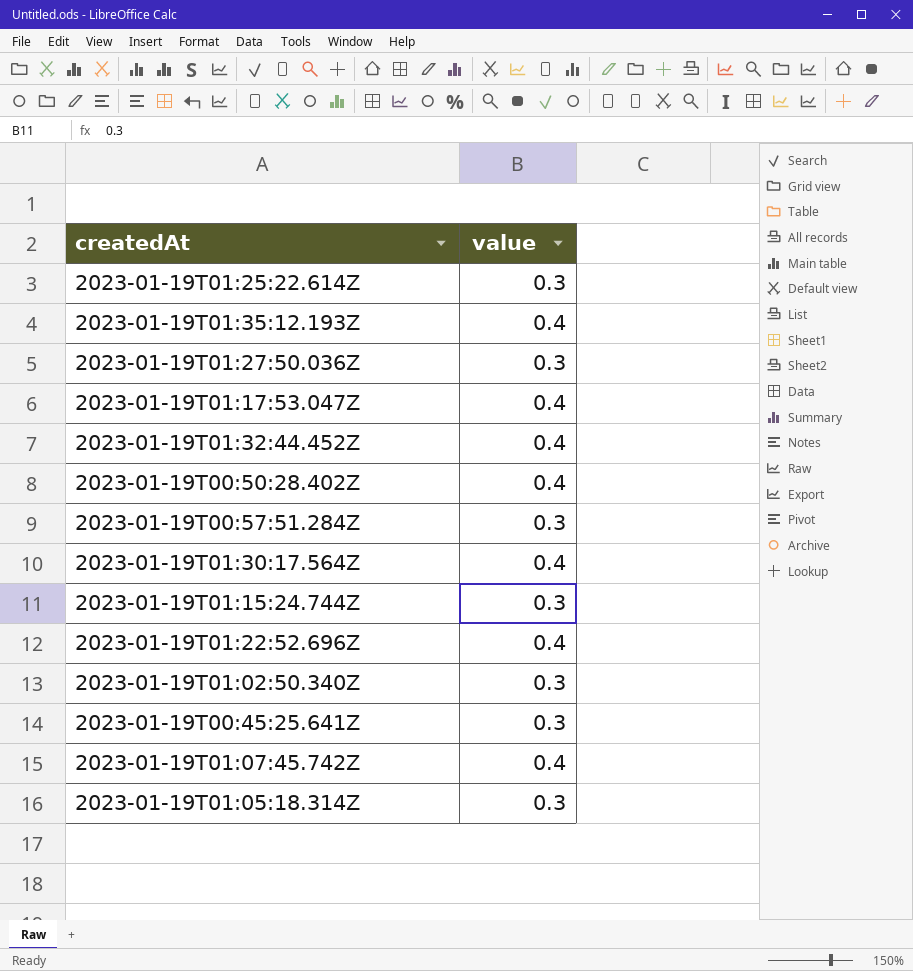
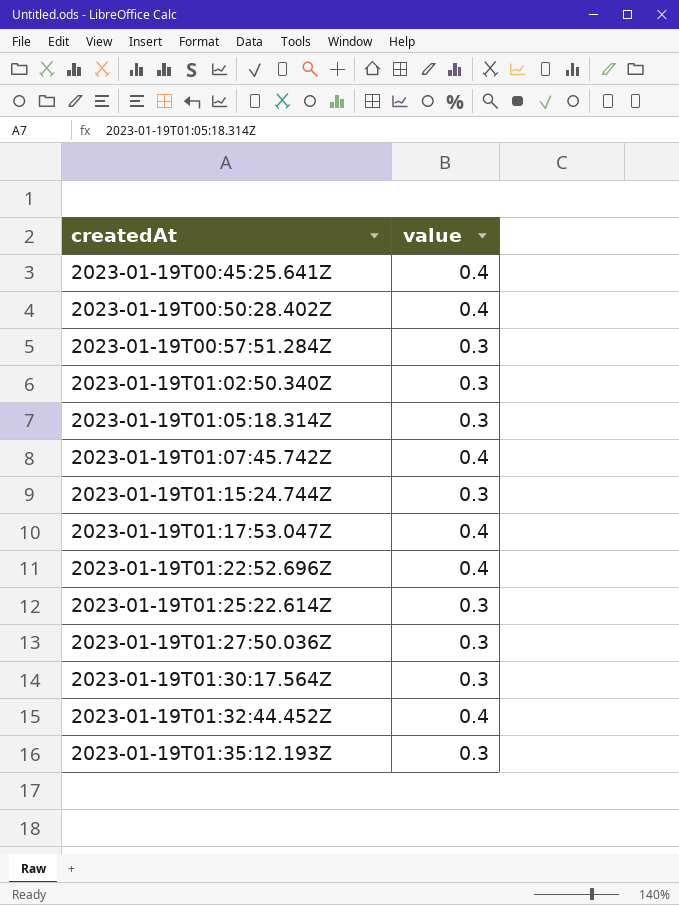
row order: none -> createdAt ascending
2023-01-19T00:45:25.641Z | value: 0.3 -> 0.4
2023-01-19T01:30:17.564Z | value: 0.4 -> 0.3
2023-01-19T01:35:12.193Z | value: 0.4 -> 0.3

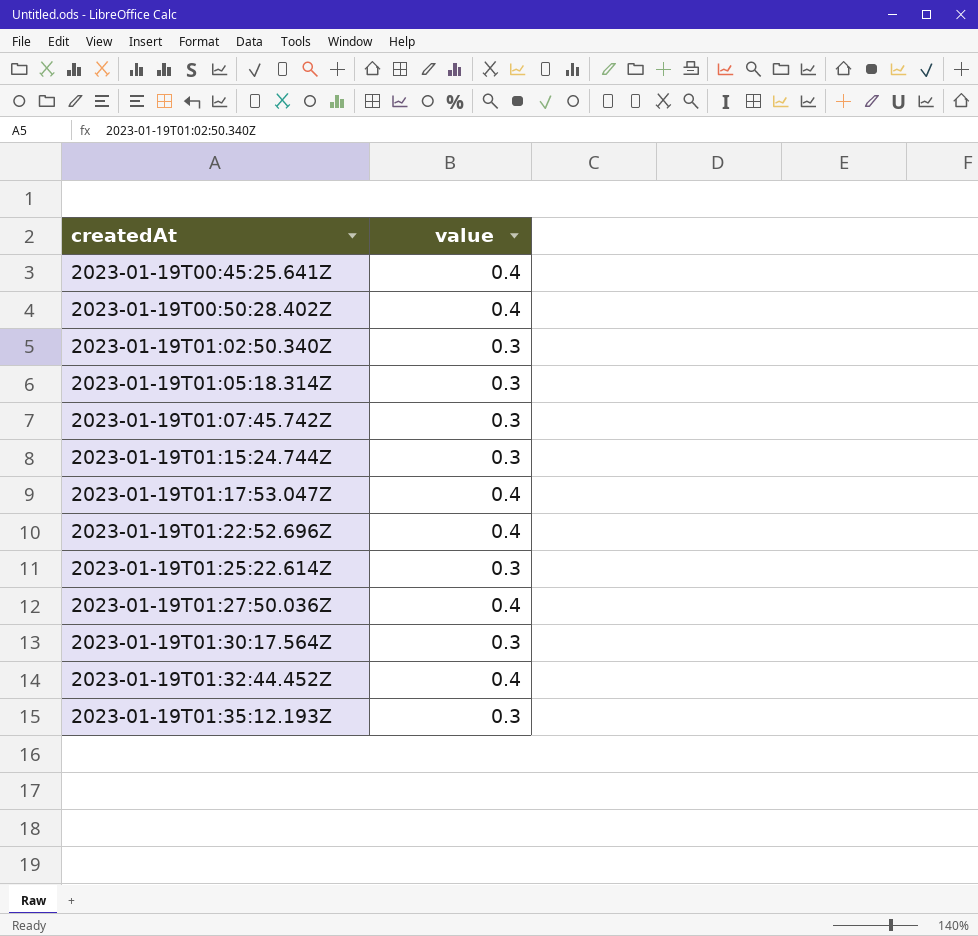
row 2023-01-19T00:57:51.284Z: 0.3 -> none
2023-01-19T01:07:45.742Z | value: 0.4 -> 0.3
2023-01-19T01:27:50.036Z | value: 0.3 -> 0.4

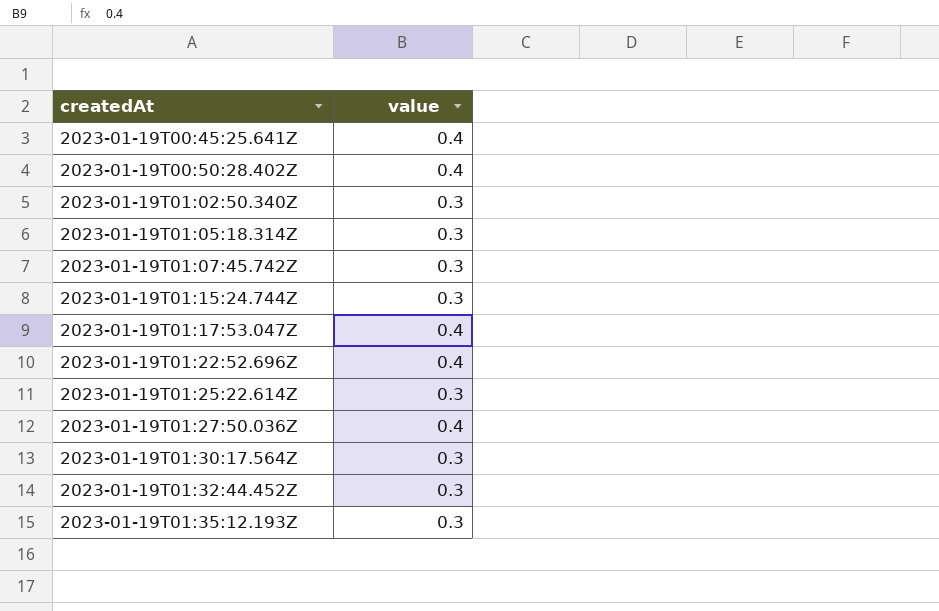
2023-01-19T01:32:44.452Z | value: 0.4 -> 0.3

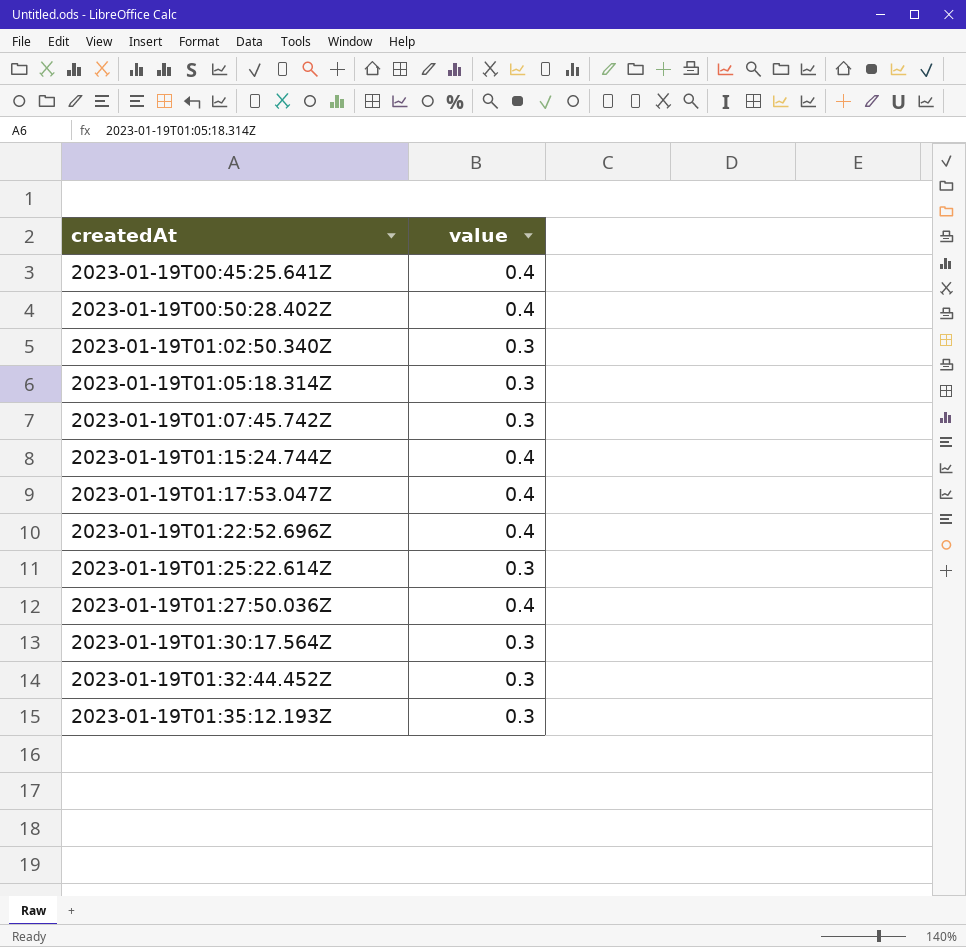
2023-01-19T01:15:24.744Z | value: 0.3 -> 0.4

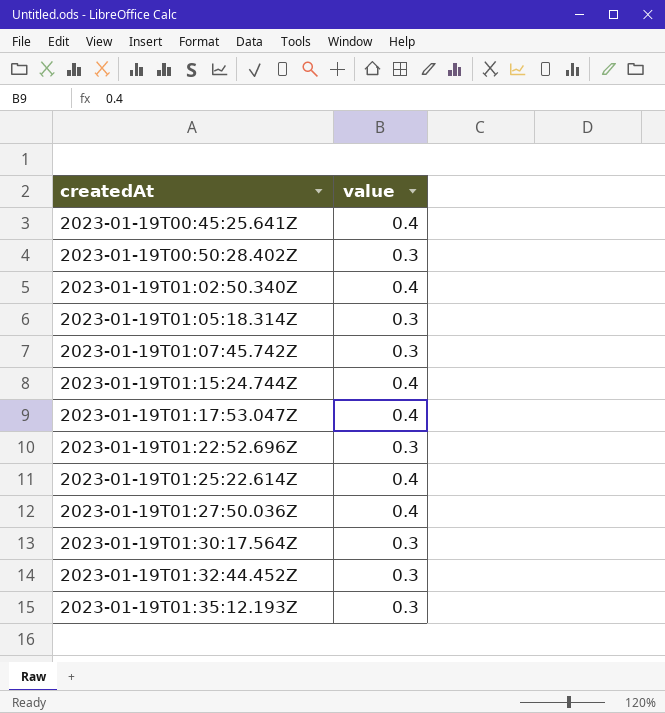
2023-01-19T00:50:28.402Z | value: 0.4 -> 0.3
2023-01-19T01:02:50.340Z | value: 0.3 -> 0.4
2023-01-19T01:22:52.696Z | value: 0.4 -> 0.3
2023-01-19T01:25:22.614Z | value: 0.3 -> 0.4

